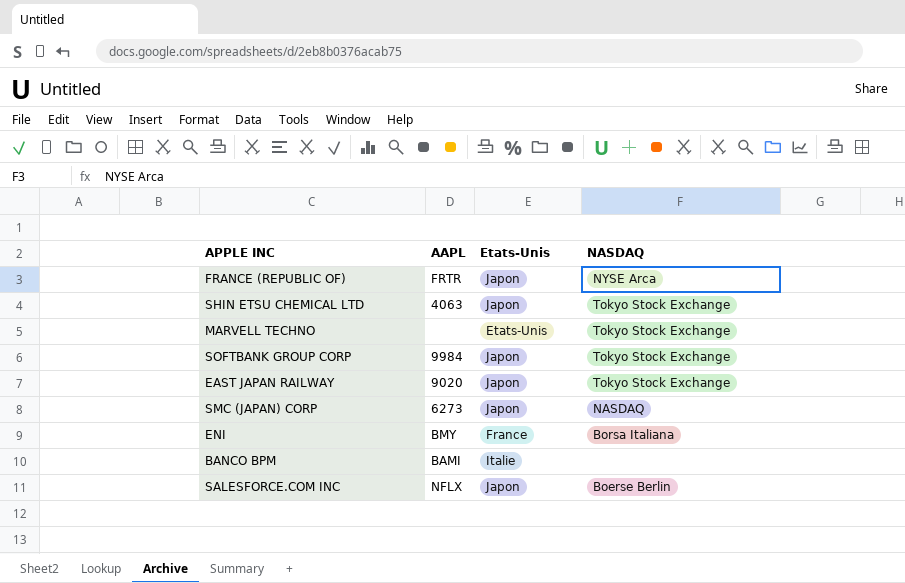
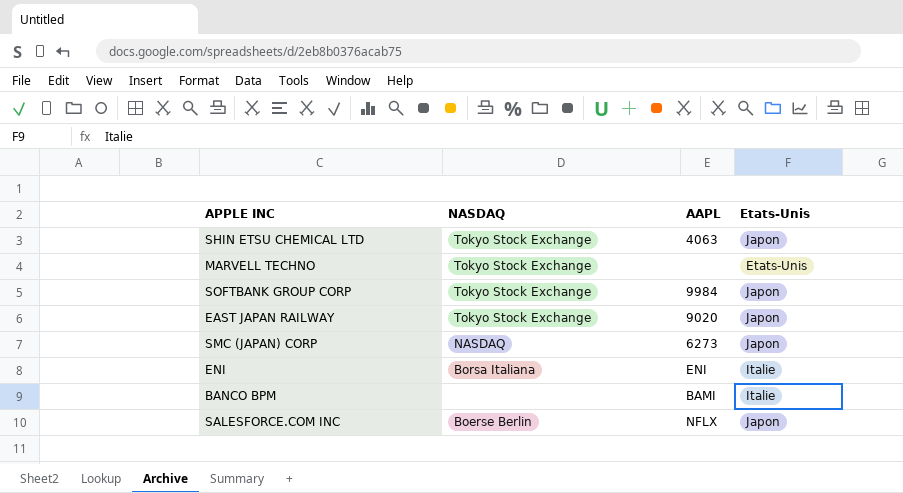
column NASDAQ | position: 4 -> 2
row FRANCE (REPUBLIC OF): FRTR | Japon | NYSE Arca -> none
ENI | AAPL: BMY -> ENI
ENI | Etats-Unis: France -> Italie

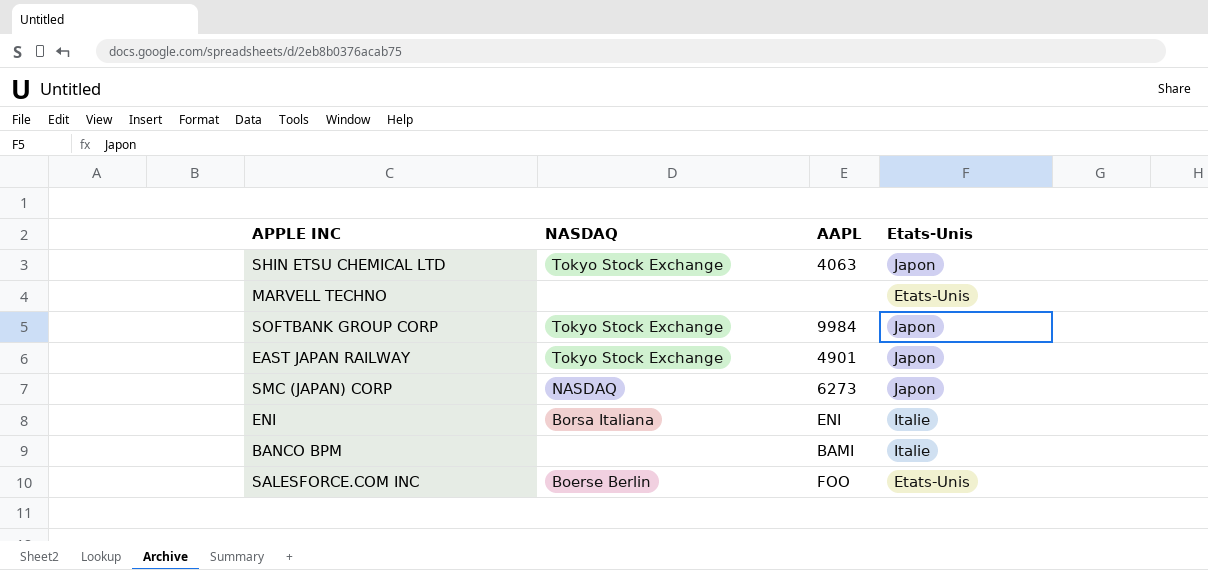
MARVELL TECHNO | NASDAQ: Tokyo Stock Exchange -> none
EAST JAPAN RAILWAY | AAPL: 9020 -> 4901
SALESFORCE.COM INC | AAPL: NFLX -> FOO
SALESFORCE.COM INC | Etats-Unis: Japon -> Etats-Unis

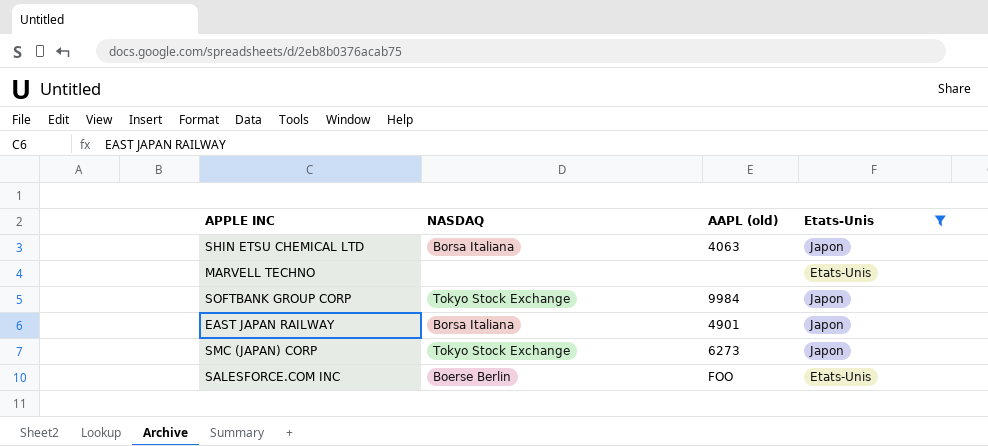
filter: none -> Etats-Unis != Italie
column name: AAPL -> AAPL (old)
SHIN ETSU CHEMICAL LTD | NASDAQ: Tokyo Stock Exchange -> Borsa Italiana
EAST JAPAN RAILWAY | NASDAQ: Tokyo Stock Exchange -> Borsa Italiana
SMC (JAPAN) CORP | NASDAQ: NASDAQ -> Tokyo Stock Exchange

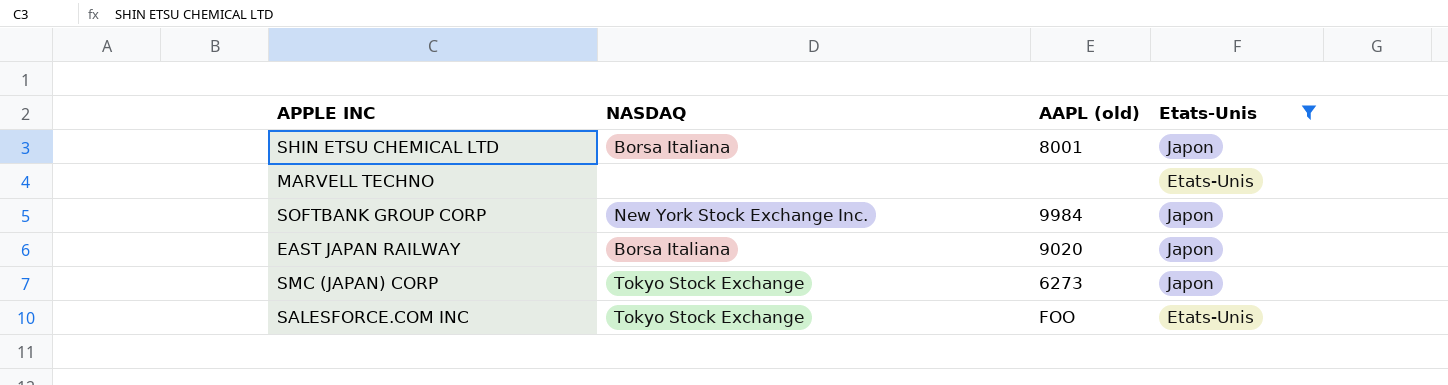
SHIN ETSU CHEMICAL LTD | AAPL (old): 4063 -> 8001
SOFTBANK GROUP CORP | NASDAQ: Tokyo Stock Exchange -> New York Stock Exchange Inc.
EAST JAPAN RAILWAY | AAPL (old): 4901 -> 9020
SALESFORCE.COM INC | NASDAQ: Boerse Berlin -> Tokyo Stock Exchange

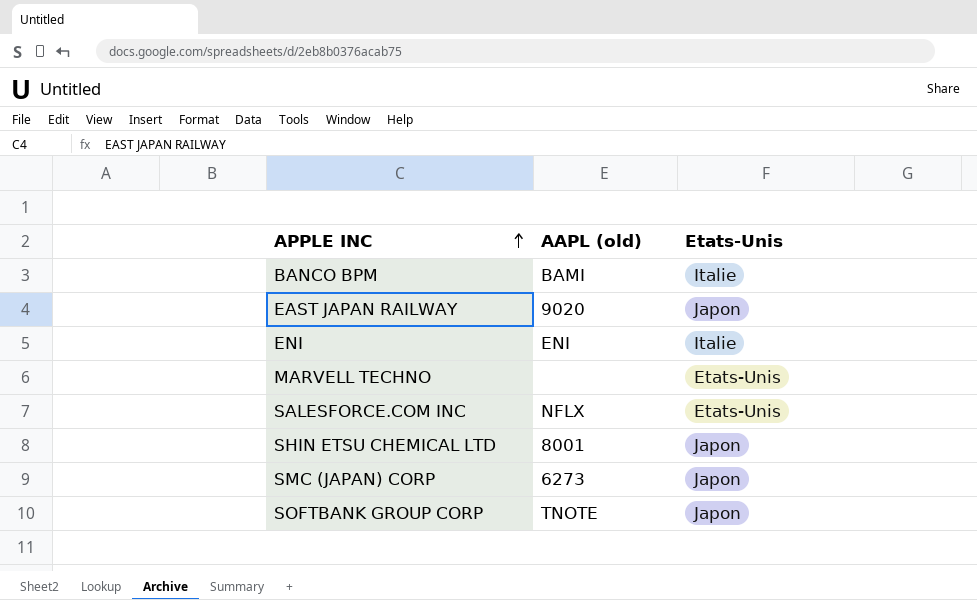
filter: Etats-Unis != Italie -> none
row order: none -> APPLE INC ascending
column NASDAQ | position: 2 -> none
SALESFORCE.COM INC | AAPL (old): FOO -> NFLX
SOFTBANK GROUP CORP | AAPL (old): 9984 -> TNOTE

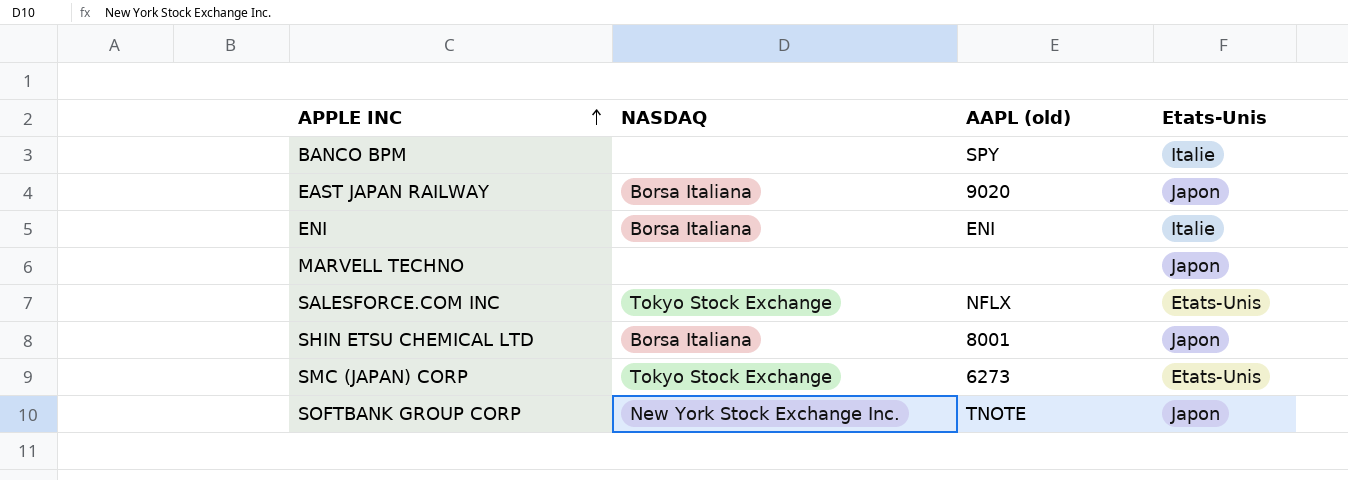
column NASDAQ | position: none -> 2
BANCO BPM | AAPL (old): BAMI -> SPY
MARVELL TECHNO | Etats-Unis: Etats-Unis -> Japon
SMC (JAPAN) CORP | Etats-Unis: Japon -> Etats-Unis

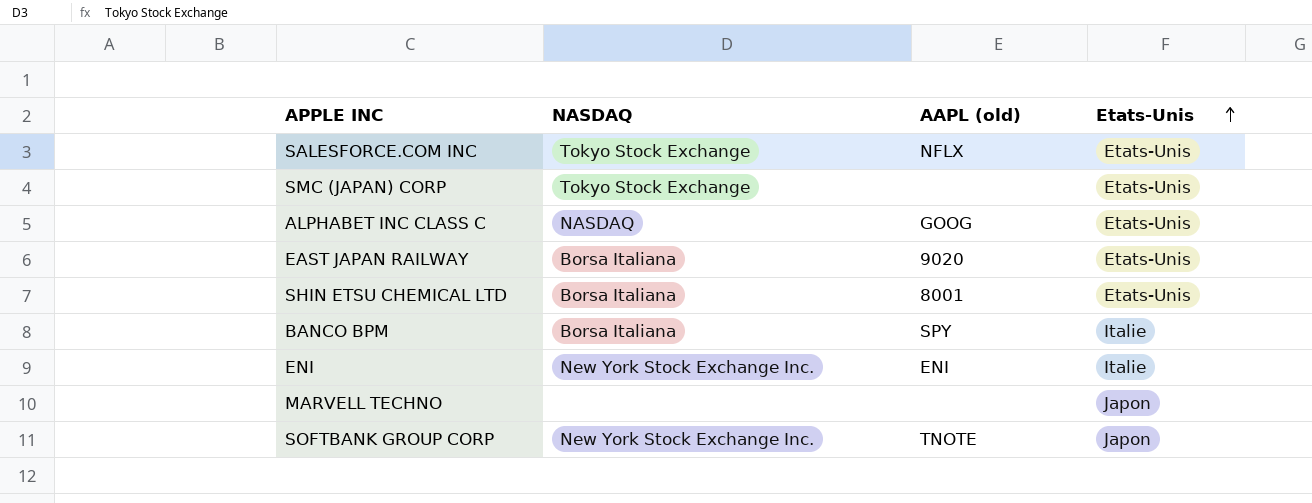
row order: APPLE INC ascending -> Etats-Unis ascending
SMC (JAPAN) CORP | AAPL (old): 6273 -> none
row ALPHABET INC CLASS C: none -> NASDAQ | GOOG | Etats-Unis
EAST JAPAN RAILWAY | Etats-Unis: Japon -> Etats-Unis
SHIN ETSU CHEMICAL LTD | Etats-Unis: Japon -> Etats-Unis
BANCO BPM | NASDAQ: none -> Borsa Italiana
ENI | NASDAQ: Borsa Italiana -> New York Stock Exchange Inc.

